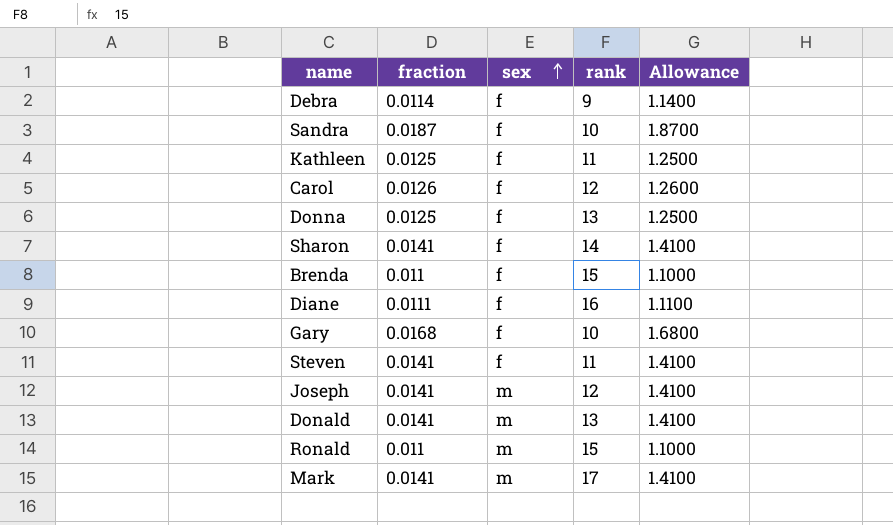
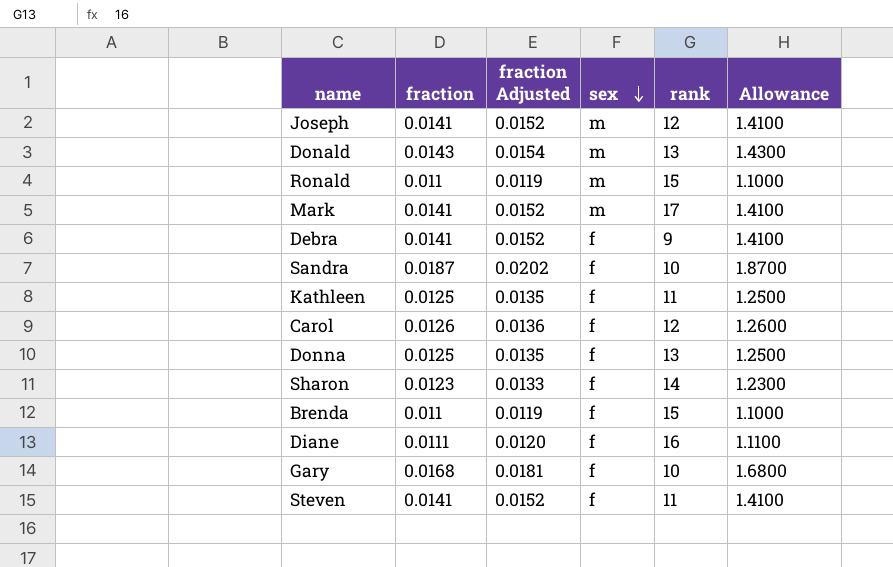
row order: sex ascending -> sex descending
column fraction Adjusted | formula: none -> [fraction] * 1.08
Donald | fraction: 0.0141 -> 0.0143
Donald | Allowance: 1.4100 -> 1.4300
Debra | fraction: 0.0114 -> 0.0141
Debra | Allowance: 1.1400 -> 1.4100
Sharon | fraction: 0.0141 -> 0.0123
Sharon | Allowance: 1.4100 -> 1.2300

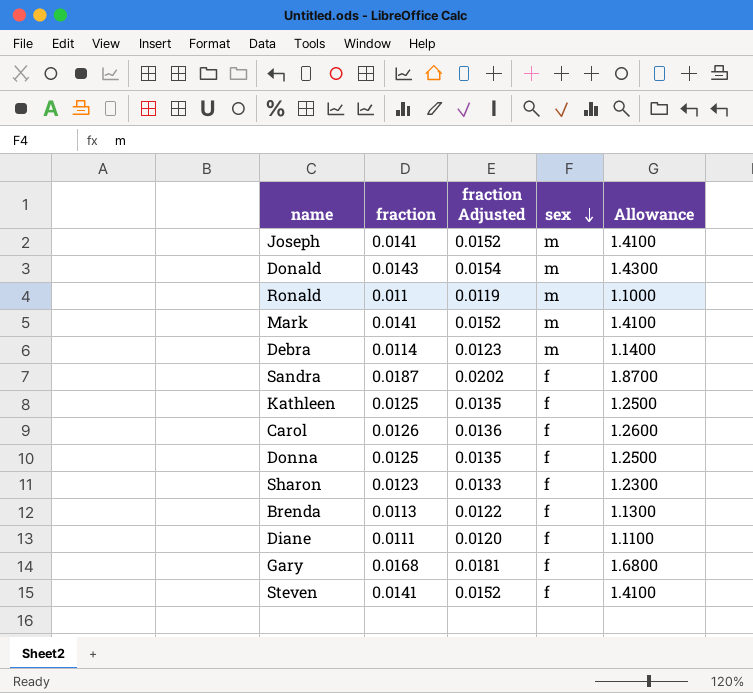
column rank | position: 5 -> none
Debra | fraction: 0.0141 -> 0.0114
Debra | fraction Adjusted: 0.0152 -> 0.0123
Debra | sex: f -> m
Debra | Allowance: 1.4100 -> 1.1400
Brenda | fraction: 0.011 -> 0.0113
Brenda | fraction Adjusted: 0.0119 -> 0.0122
Brenda | Allowance: 1.1000 -> 1.1300

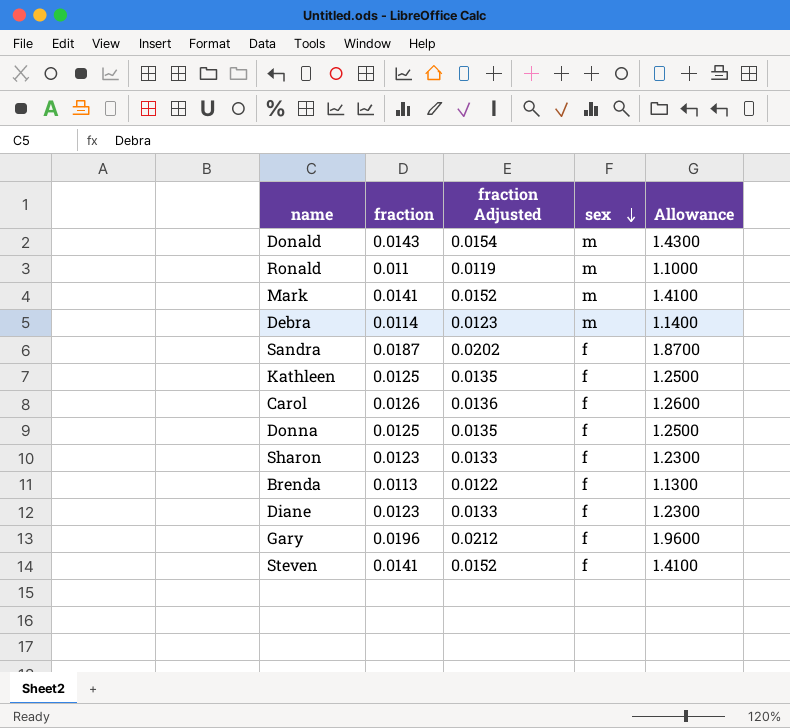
row Joseph: 0.0141 | 0.0152 | m | 1.4100 -> none
Diane | fraction: 0.0111 -> 0.0123
Diane | fraction Adjusted: 0.0120 -> 0.0133
Diane | Allowance: 1.1100 -> 1.2300
Gary | fraction: 0.0168 -> 0.0196
Gary | fraction Adjusted: 0.0181 -> 0.0212
Gary | Allowance: 1.6800 -> 1.9600

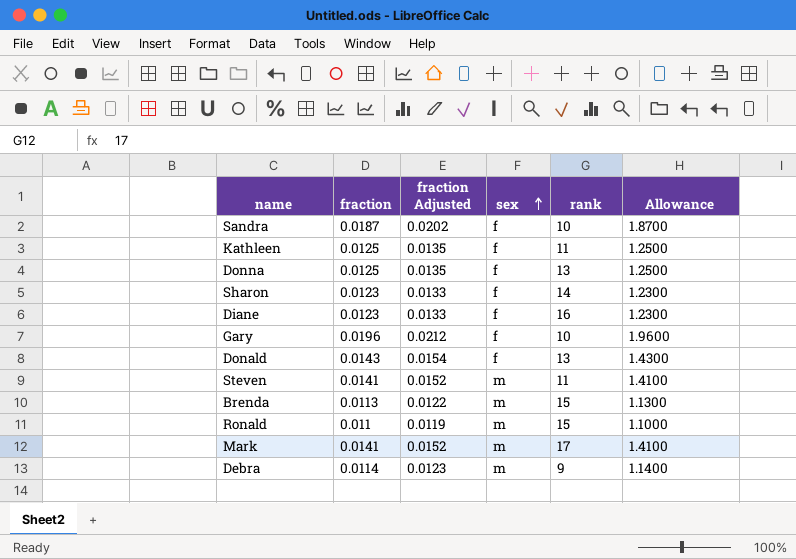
row order: sex descending -> sex ascending
column rank | position: none -> 5
row Carol: 0.0126 | 0.0136 | f | 1.2600 -> none
Donald | sex: m -> f
Steven | sex: f -> m
Brenda | sex: f -> m

